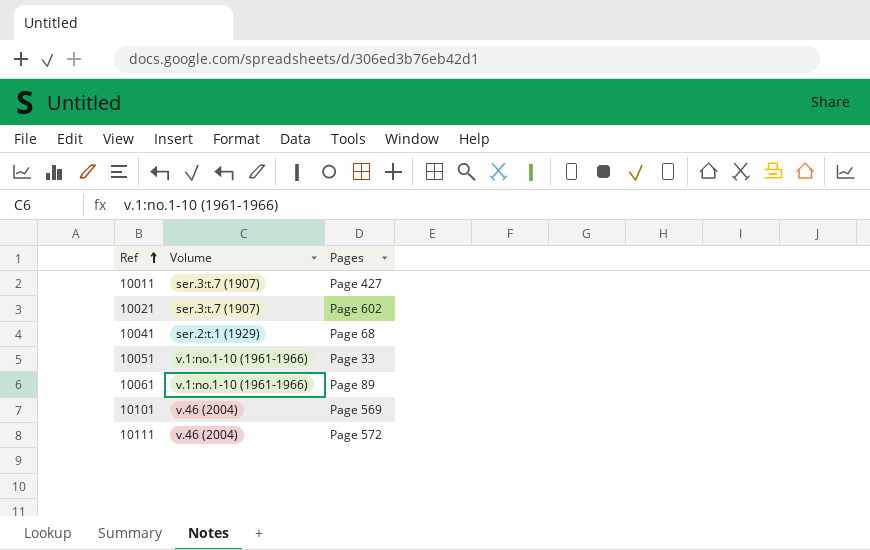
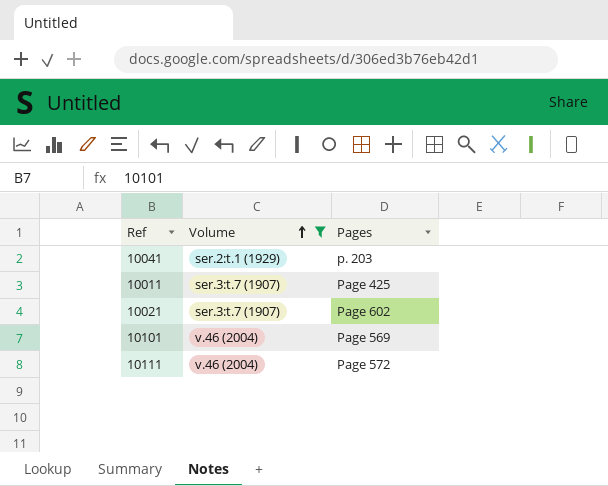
filter: none -> Volume != v.1:no.1-10 (1961-1966)
row order: Ref ascending -> Volume ascending
10041 | Pages: Page 68 -> p. 203
10011 | Pages: Page 427 -> Page 425

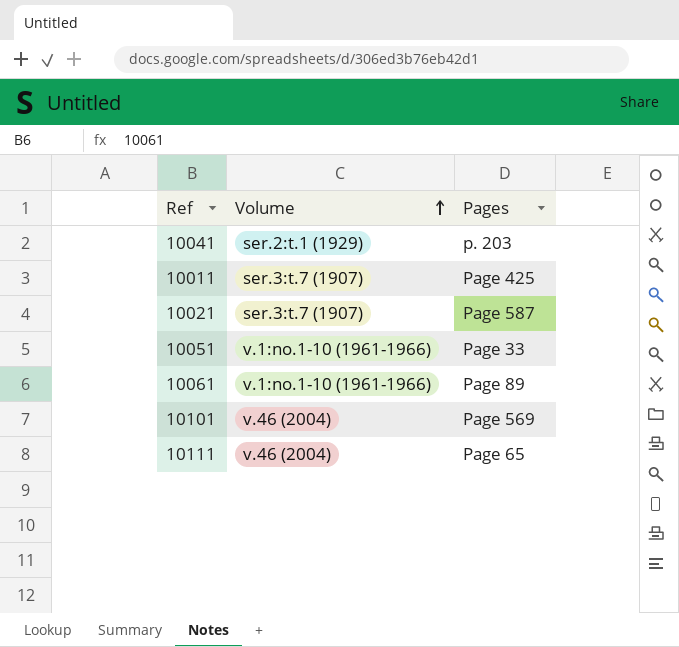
filter: Volume != v.1:no.1-10 (1961-1966) -> none
10021 | Pages: Page 602 -> Page 587
10111 | Pages: Page 572 -> Page 65

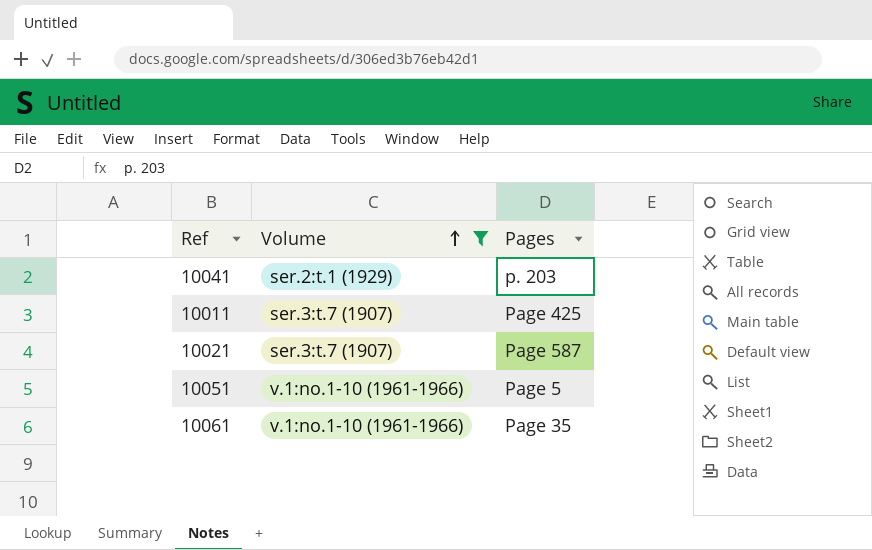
filter: none -> Volume != v.46 (2004)
10051 | Pages: Page 33 -> Page 5
10061 | Pages: Page 89 -> Page 35

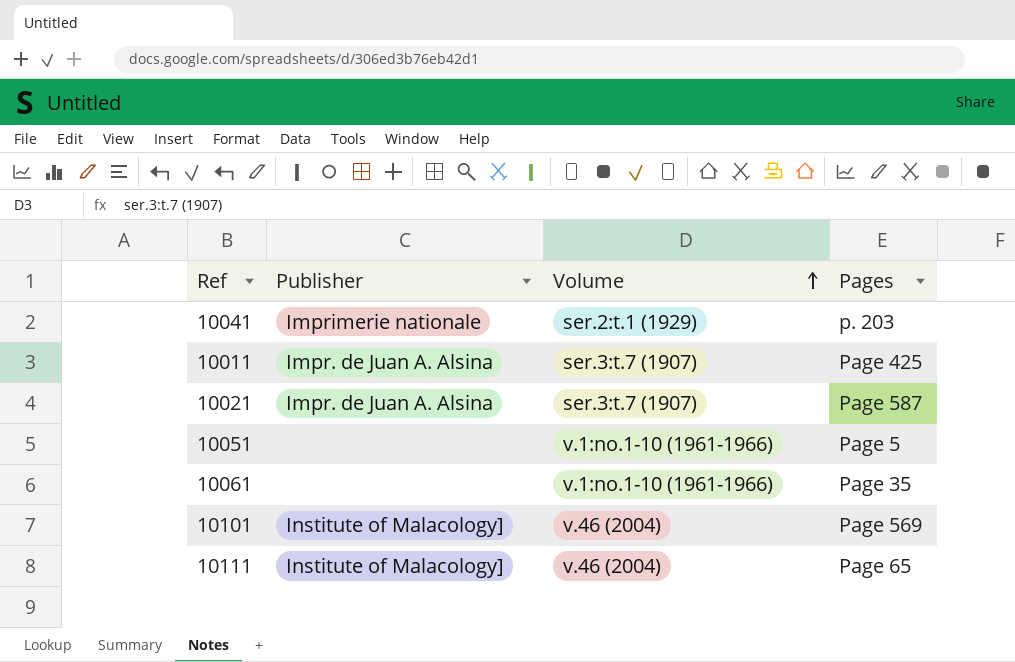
filter: Volume != v.46 (2004) -> none
column Publisher | position: none -> 2

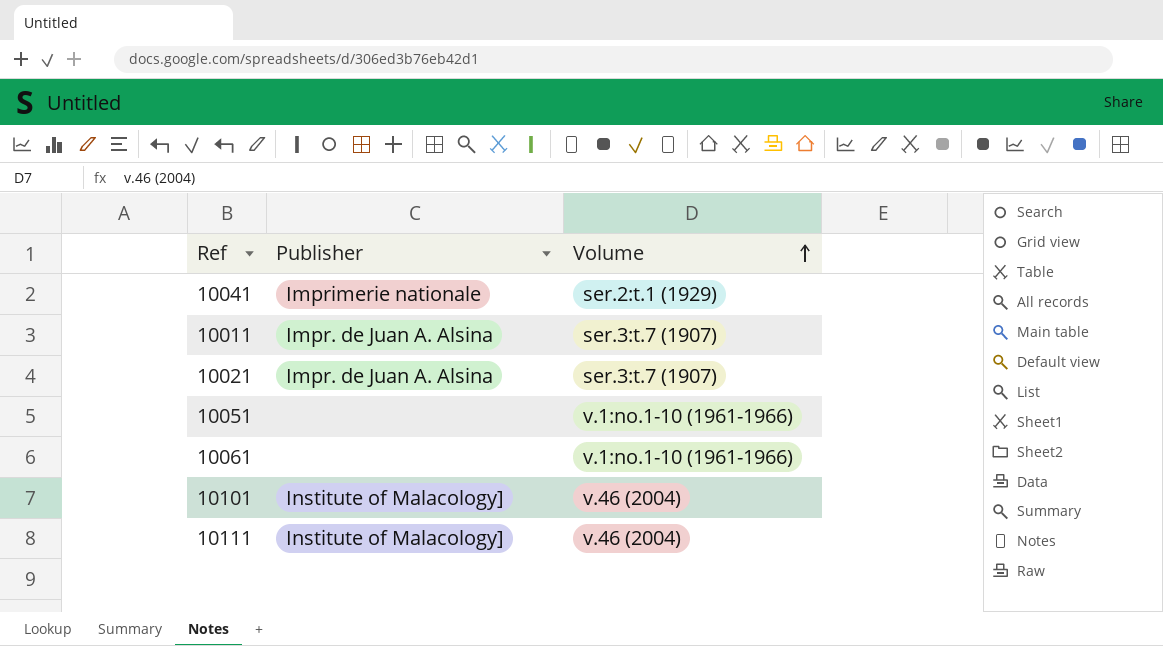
column Pages | position: 4 -> none

